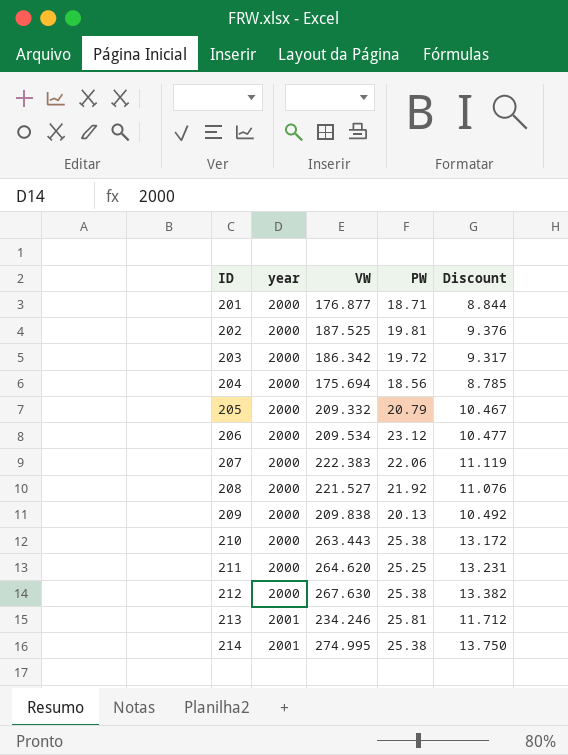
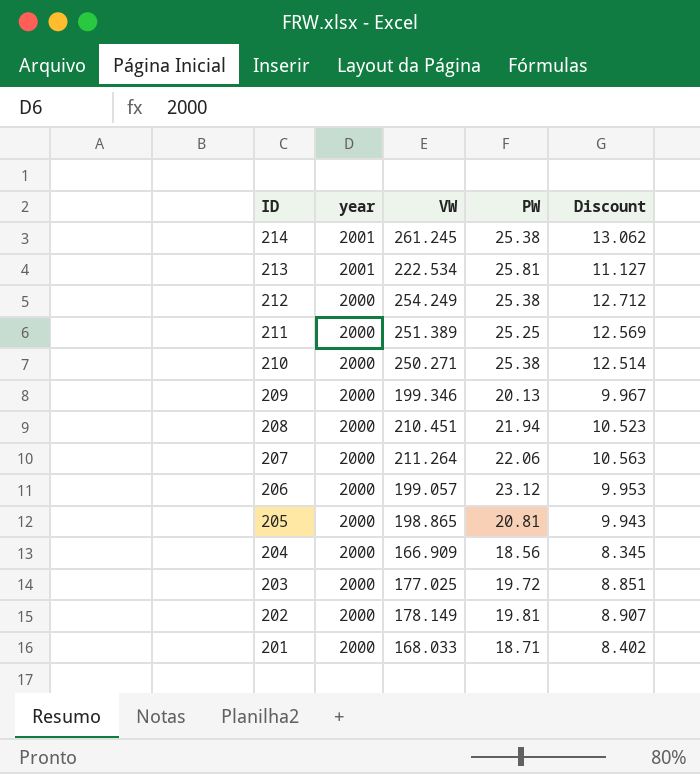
row order: ID ascending -> ID descending
214 | VW: 274.995 -> 261.245
214 | Discount: 13.750 -> 13.062
213 | VW: 234.246 -> 222.534
213 | Discount: 11.712 -> 11.127
212 | VW: 267.630 -> 254.249
212 | Discount: 13.382 -> 12.712
211 | VW: 264.620 -> 251.389
211 | Discount: 13.231 -> 12.569
210 | VW: 263.443 -> 250.271
210 | Discount: 13.172 -> 12.514
209 | VW: 209.838 -> 199.346
209 | Discount: 10.492 -> 9.967
208 | VW: 221.527 -> 210.451
208 | PW: 21.92 -> 21.94
208 | Discount: 11.076 -> 10.523
207 | VW: 222.383 -> 211.264
207 | Discount: 11.119 -> 10.563
206 | VW: 209.534 -> 199.057
206 | Discount: 10.477 -> 9.953
205 | VW: 209.332 -> 198.865
205 | PW: 20.79 -> 20.81
205 | Discount: 10.467 -> 9.943
204 | VW: 175.694 -> 166.909
204 | Discount: 8.785 -> 8.345
203 | VW: 186.342 -> 177.025
203 | Discount: 9.317 -> 8.851
202 | VW: 187.525 -> 178.149
202 | Discount: 9.376 -> 8.907
201 | VW: 176.877 -> 168.033
201 | Discount: 8.844 -> 8.402

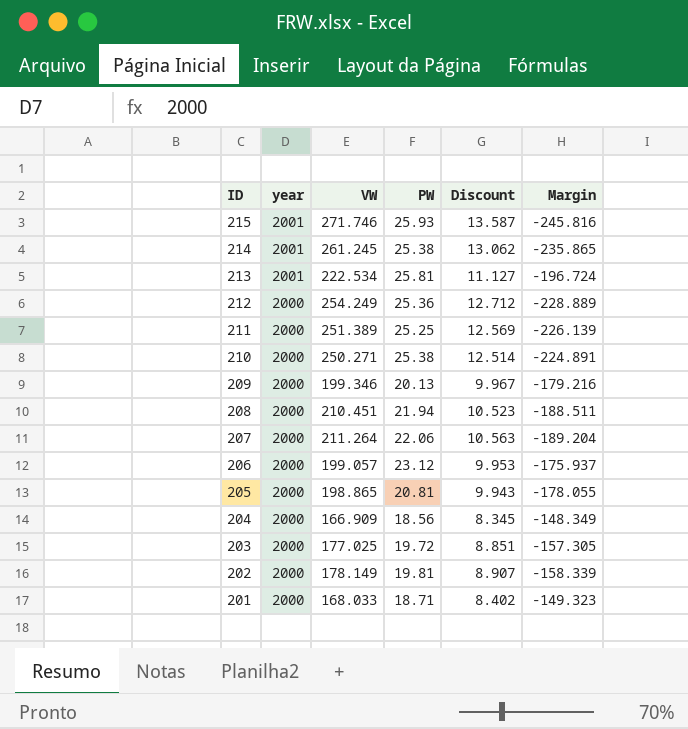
column Margin | formula: none -> [PW] - [VW]
row 215: none -> 2001 | 271.746 | 25.93 | 13.587 | -245.816
212 | PW: 25.38 -> 25.36

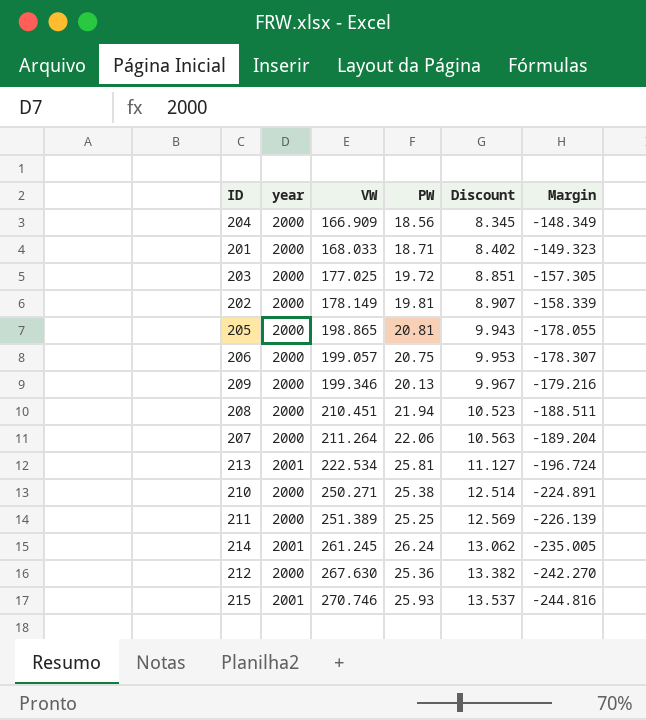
row order: ID descending -> VW ascending
206 | PW: 23.12 -> 20.75
206 | Margin: -175.937 -> -178.307
214 | PW: 25.38 -> 26.24
214 | Margin: -235.865 -> -235.005
212 | VW: 254.249 -> 267.630
212 | Discount: 12.712 -> 13.382
212 | Margin: -228.889 -> -242.270
215 | VW: 271.746 -> 270.746
215 | Discount: 13.587 -> 13.537
215 | Margin: -245.816 -> -244.816

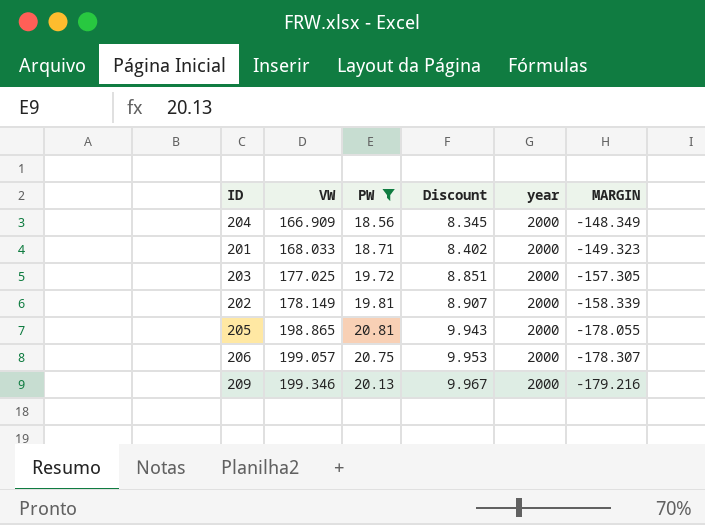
filter: none -> PW <= 20.81
column year | position: 2 -> 5
column name: Margin -> MARGIN

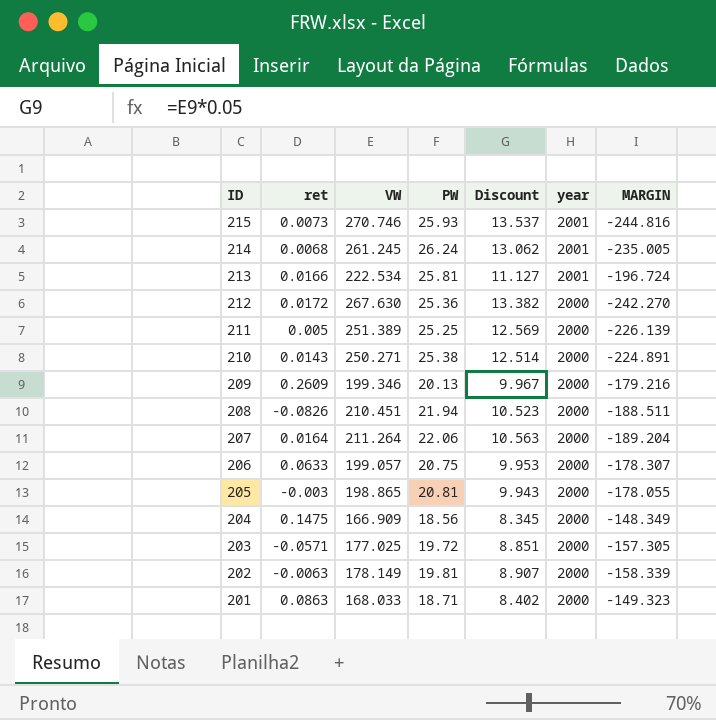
filter: PW <= 20.81 -> none
row order: VW ascending -> ID descending
column ret | position: none -> 2

